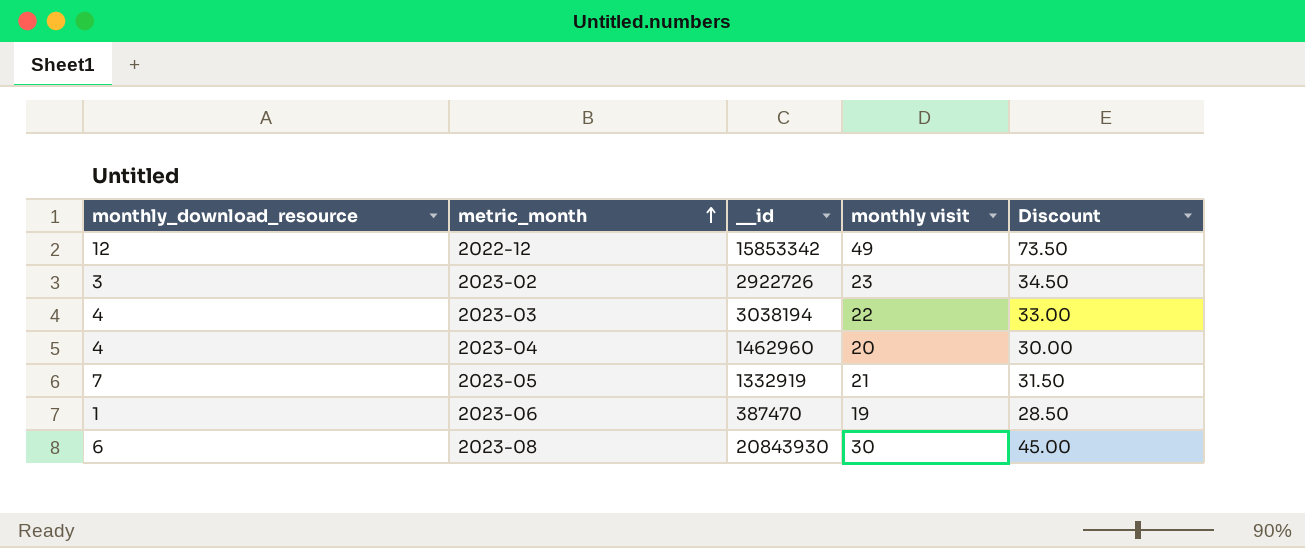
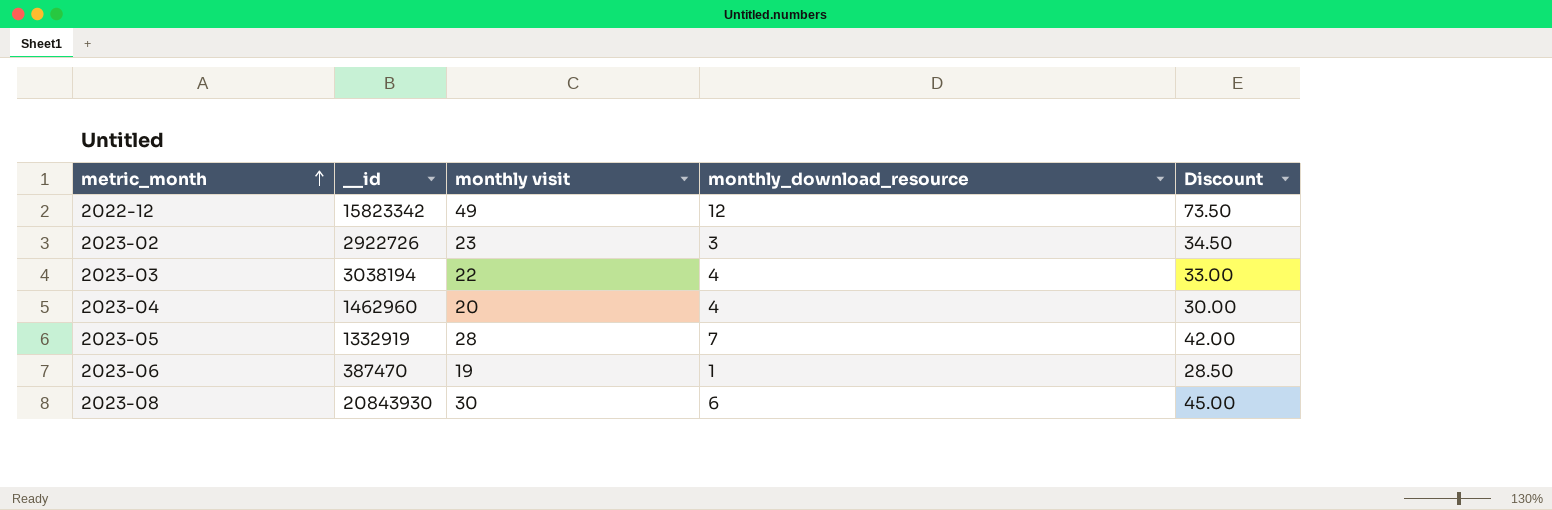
column monthly_download_resource | position: 1 -> 4
2022-12 | __id: 15853342 -> 15823342
2023-05 | monthly visit: 21 -> 28
2023-05 | Discount: 31.50 -> 42.00

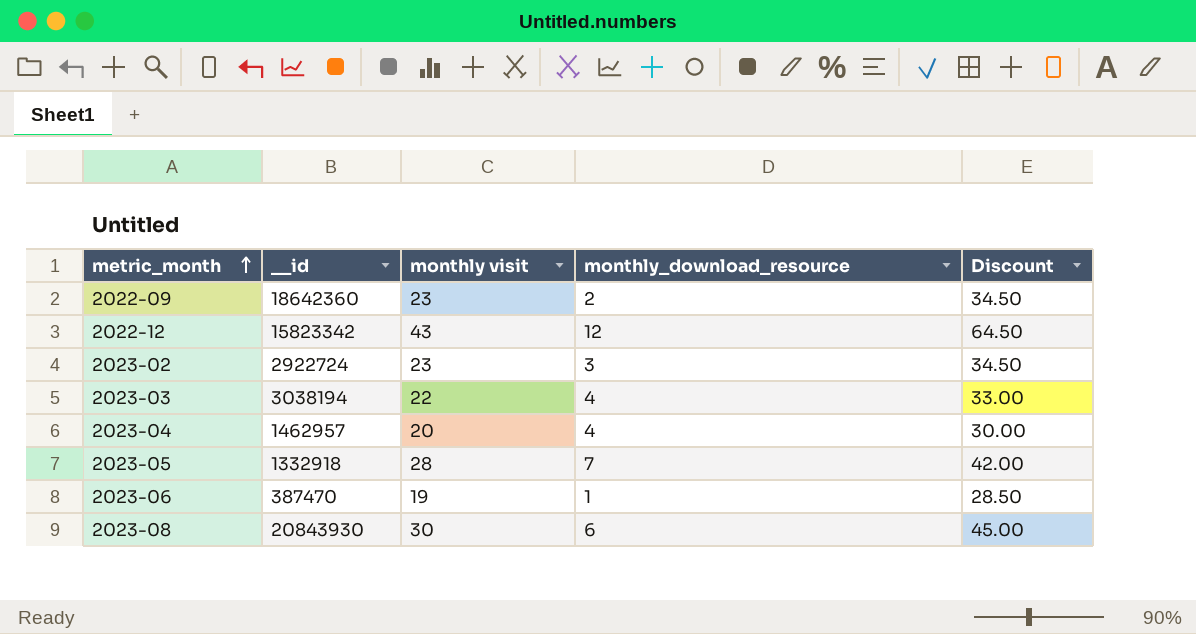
row 2022-09: none -> 18642360 | 23 | 2 | 34.50
2022-12 | monthly visit: 49 -> 43
2022-12 | Discount: 73.50 -> 64.50
2023-02 | __id: 2922726 -> 2922724
2023-04 | __id: 1462960 -> 1462957
2023-05 | __id: 1332919 -> 1332918

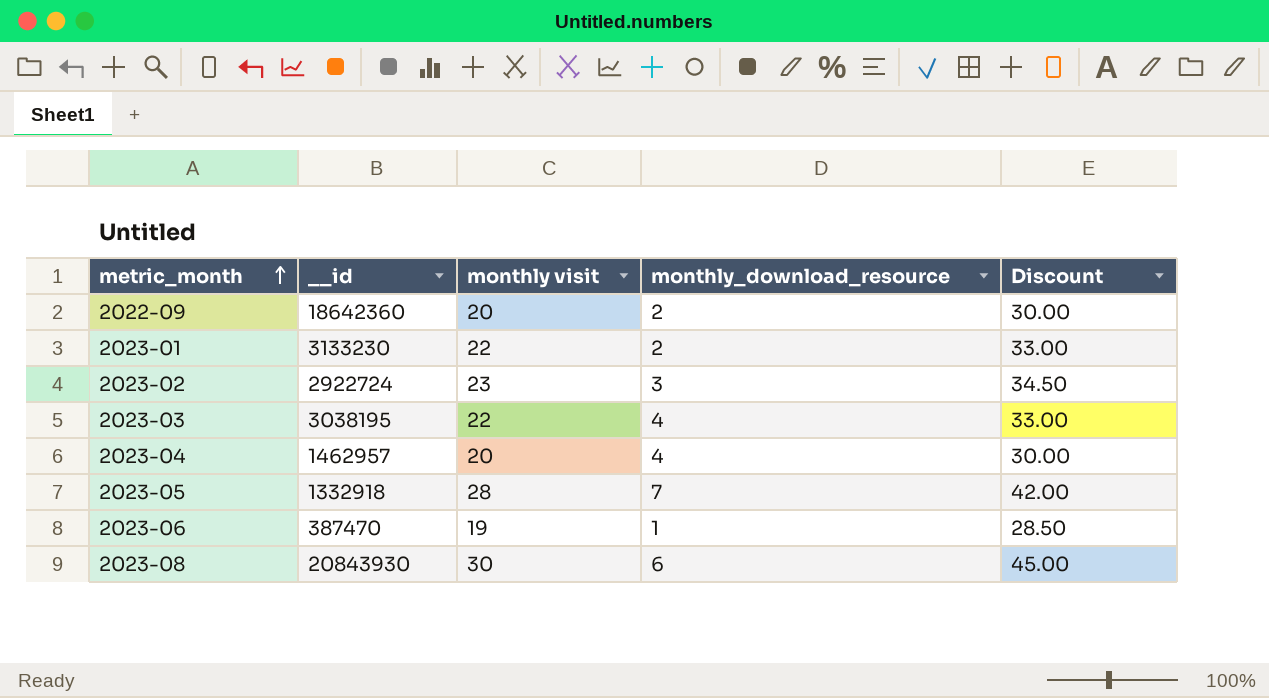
row 2022-12: 15823342 | 43 | 12 | 64.50 -> none
2022-09 | monthly visit: 23 -> 20
2022-09 | Discount: 34.50 -> 30.00
row 2023-01: none -> 3133230 | 22 | 2 | 33.00
2023-03 | __id: 3038194 -> 3038195

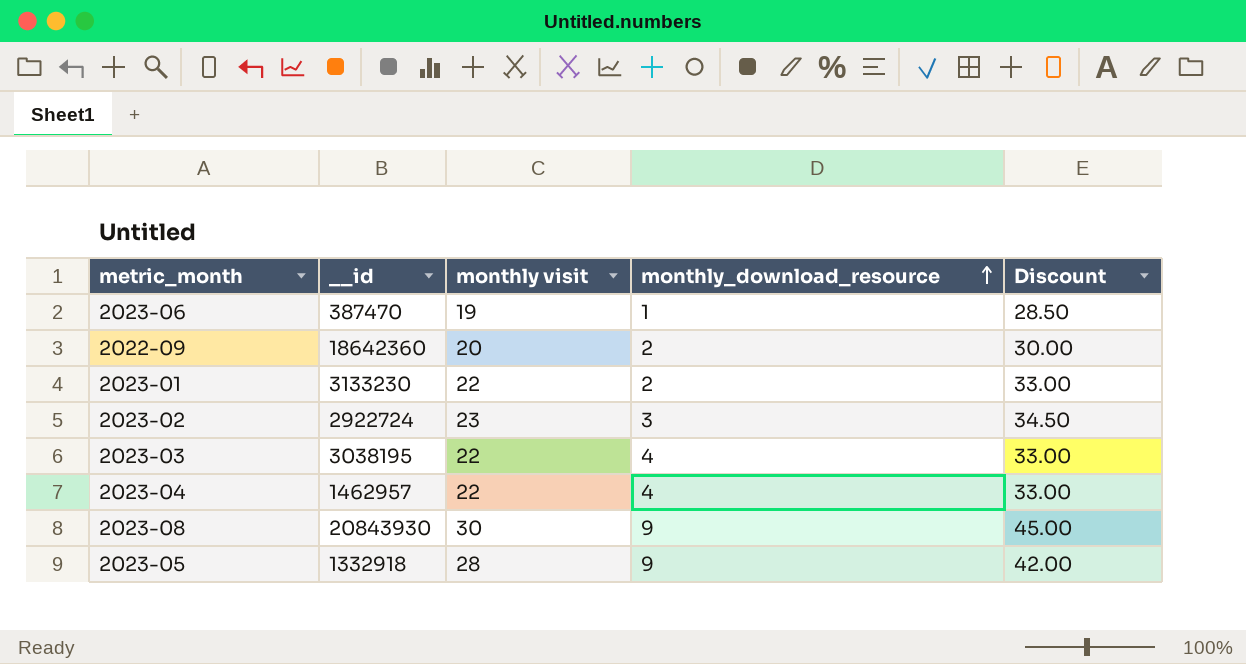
row order: metric_month ascending -> monthly_download_resource ascending
2023-04 | monthly visit: 20 -> 22
2023-04 | Discount: 30.00 -> 33.00
2023-08 | monthly_download_resource: 6 -> 9
2023-05 | monthly_download_resource: 7 -> 9

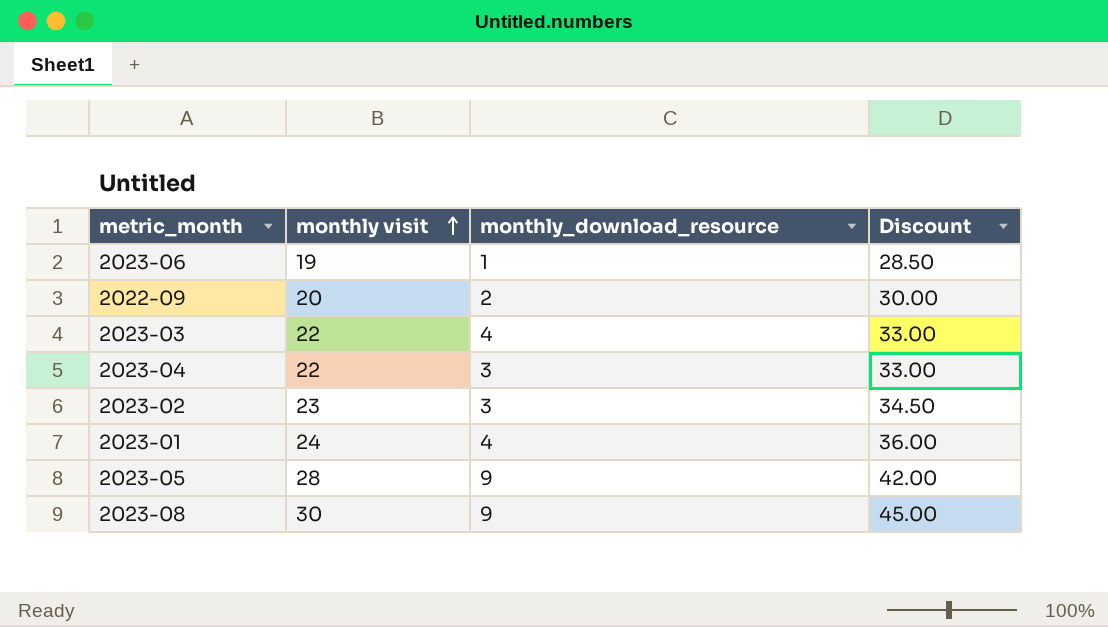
row order: monthly_download_resource ascending -> monthly visit ascending
column __id | position: 2 -> none
2023-04 | monthly_download_resource: 4 -> 3
2023-01 | monthly visit: 22 -> 24
2023-01 | monthly_download_resource: 2 -> 4
2023-01 | Discount: 33.00 -> 36.00

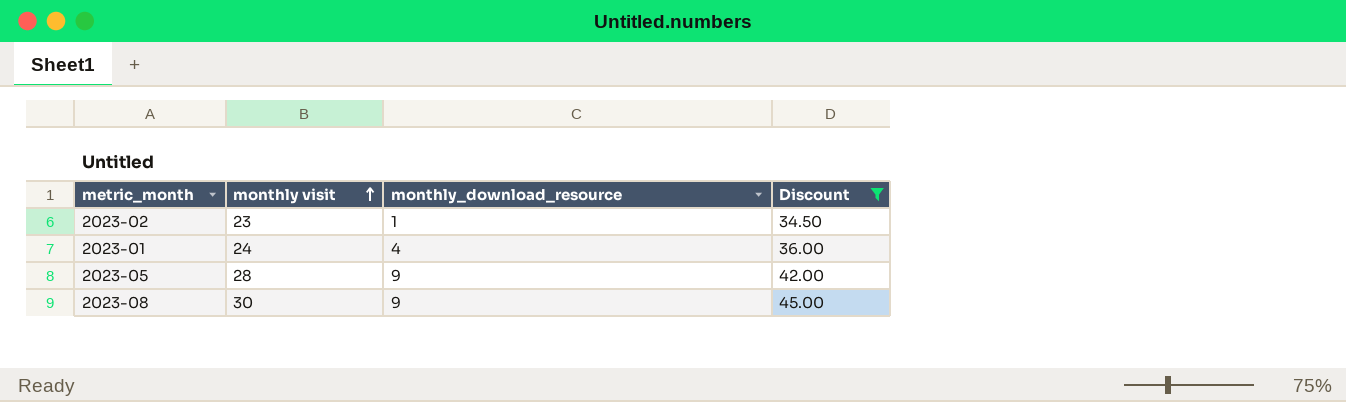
filter: none -> Discount >= 34.50
2023-02 | monthly_download_resource: 3 -> 1

